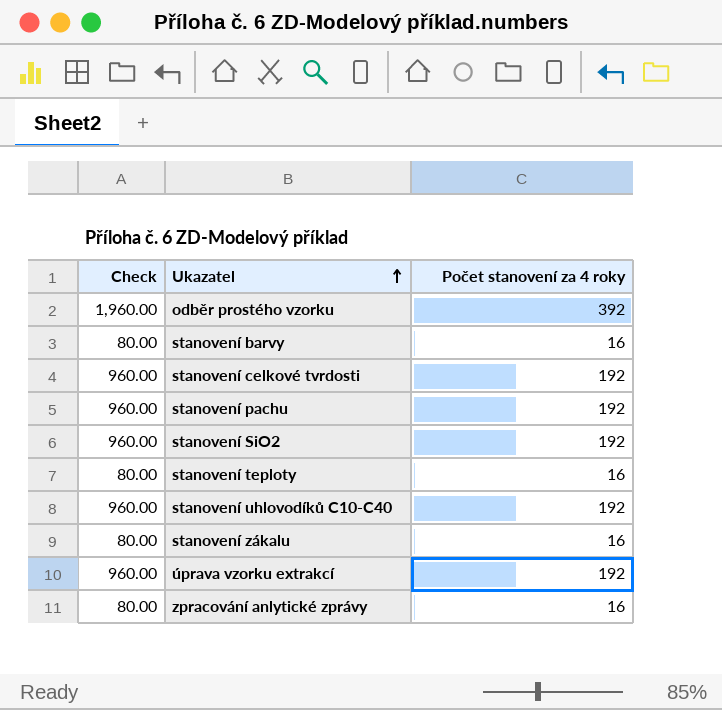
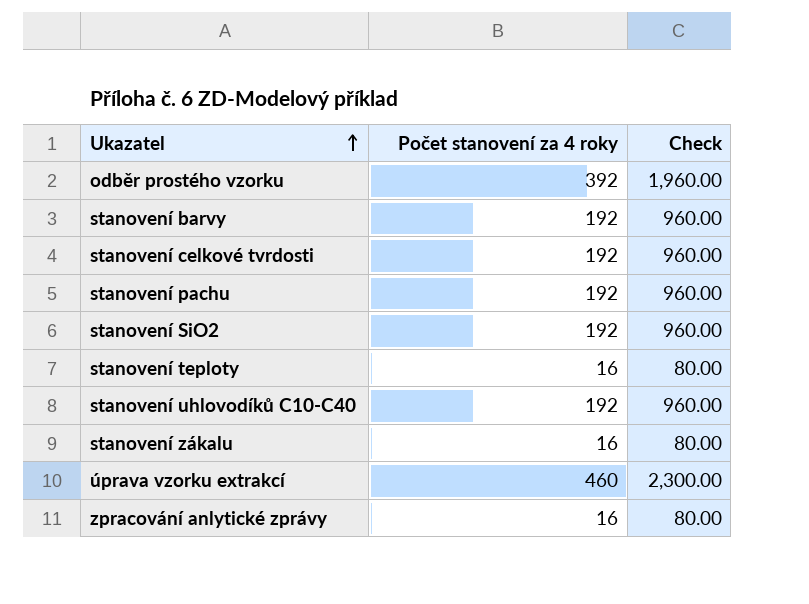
column Check | position: 1 -> 3
stanovení barvy | Počet stanovení za 4 roky: 16 -> 192
stanovení barvy | Check: 80.00 -> 960.00
úprava vzorku extrakcí | Počet stanovení za 4 roky: 192 -> 460
úprava vzorku extrakcí | Check: 960.00 -> 2,300.00

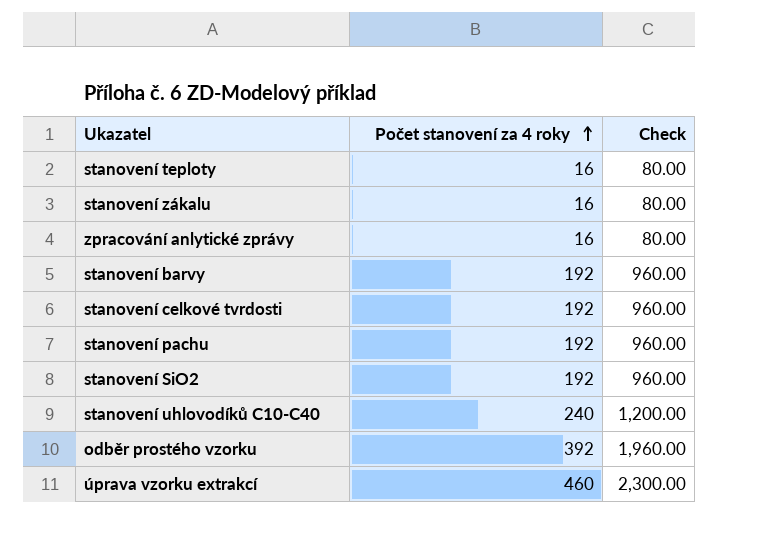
row order: Ukazatel ascending -> Počet stanovení za 4 roky ascending
stanovení uhlovodíků C10-C40 | Počet stanovení za 4 roky: 192 -> 240
stanovení uhlovodíků C10-C40 | Check: 960.00 -> 1,200.00

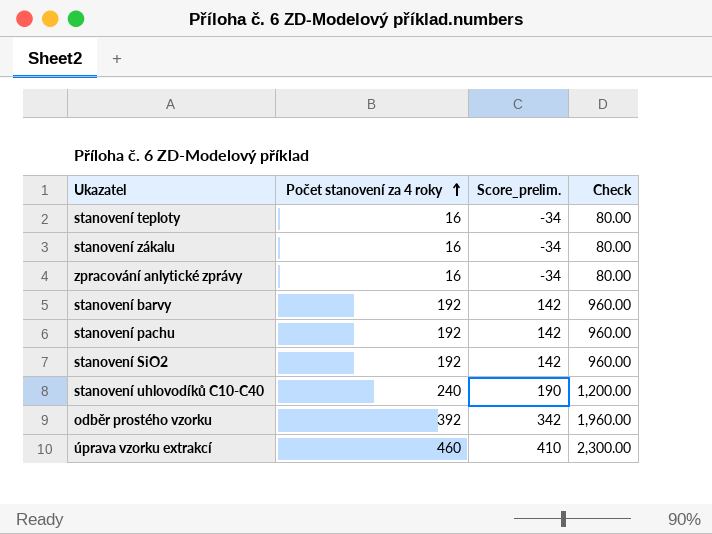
column Score_prelim. | formula: none -> [Počet stanovení za 4 roky] - 50
row stanovení celkové tvrdosti: 192 | 960.00 -> none

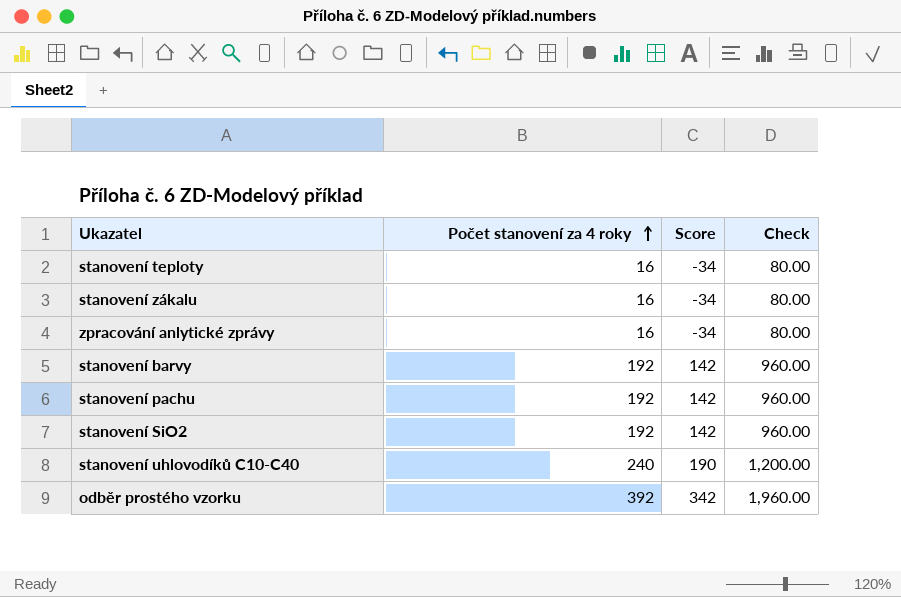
column name: Score_prelim. -> Score
row úprava vzorku extrakcí: 460 | 410 | 2,300.00 -> none

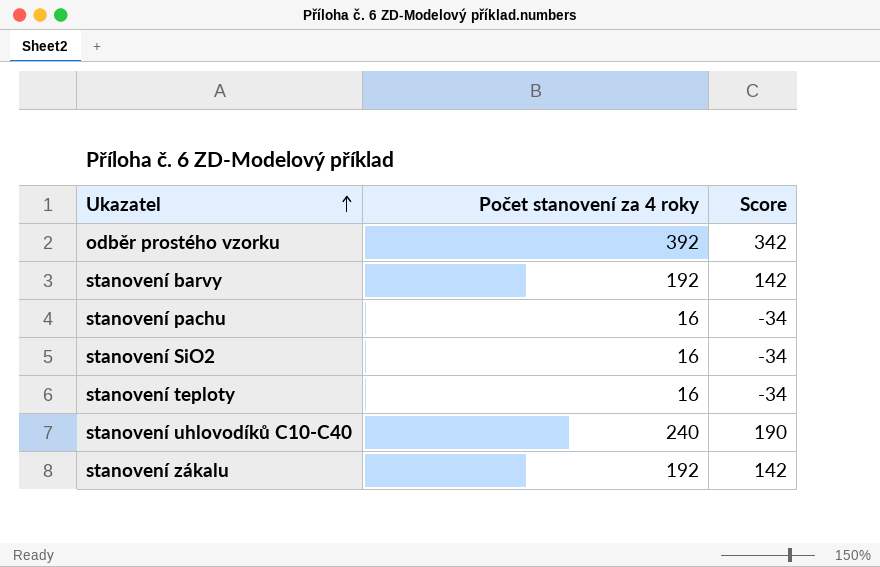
row order: Počet stanovení za 4 roky ascending -> Ukazatel ascending
column Check | formula: [Počet stanovení za 4 roky] * 5 -> none
row zpracování anlytické zprávy: 16 | -34 | 80.00 -> none
stanovení pachu | Počet stanovení za 4 roky: 192 -> 16
stanovení pachu | Score: 142 -> -34
stanovení SiO2 | Počet stanovení za 4 roky: 192 -> 16
stanovení SiO2 | Score: 142 -> -34
stanovení zákalu | Počet stanovení za 4 roky: 16 -> 192
stanovení zákalu | Score: -34 -> 142

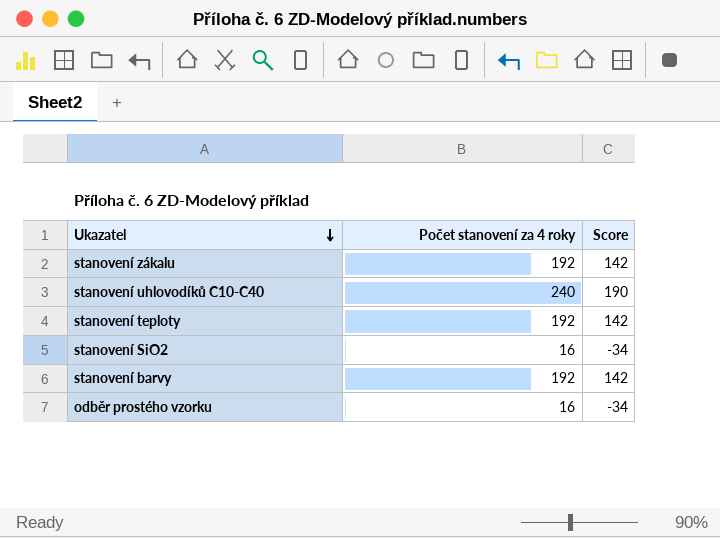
row order: Ukazatel ascending -> Ukazatel descending
row stanovení pachu: 16 | -34 -> none
stanovení teploty | Počet stanovení za 4 roky: 16 -> 192
stanovení teploty | Score: -34 -> 142
odběr prostého vzorku | Počet stanovení za 4 roky: 392 -> 16
odběr prostého vzorku | Score: 342 -> -34

